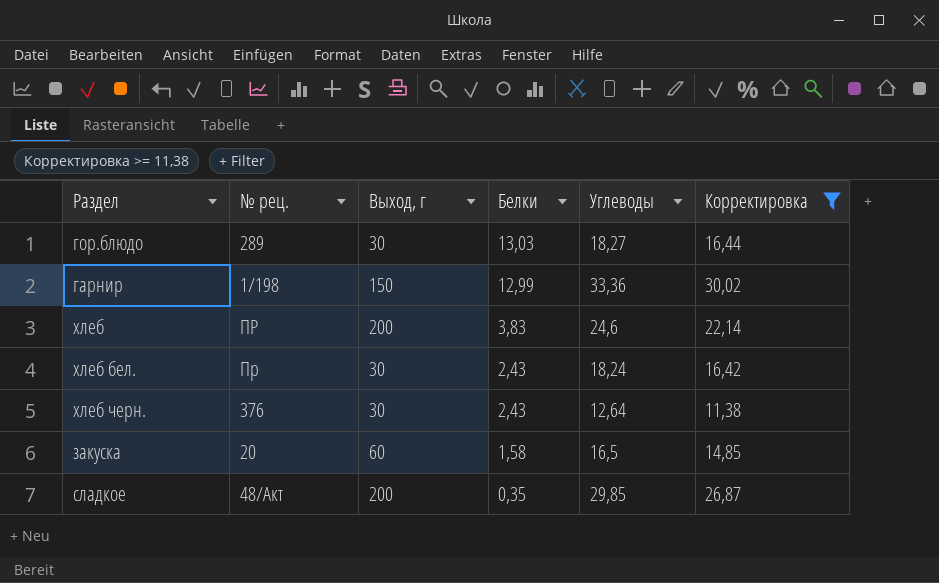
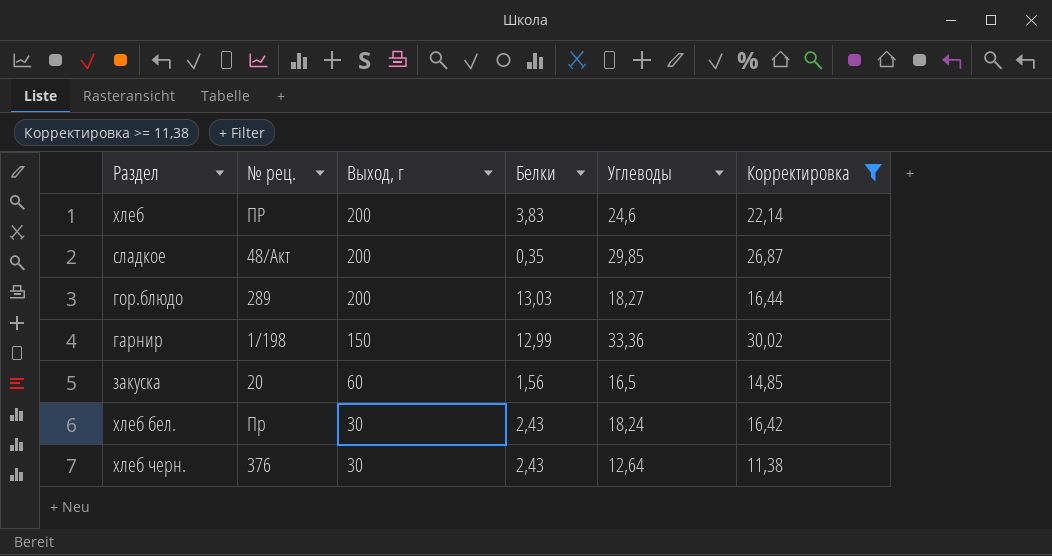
row order: Белки descending -> Выход, г descending
гор.блюдо | Выход, г: 30 -> 200
закуска | Белки: 1,58 -> 1,56

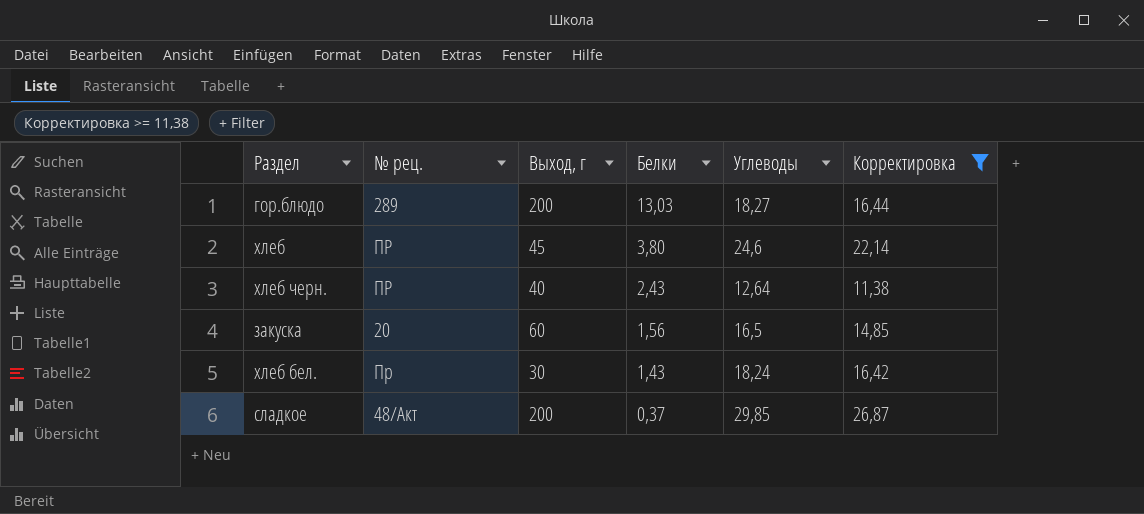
row order: Выход, г descending -> Белки descending
row гарнир: 1/198 | 150 | 12,99 | 33,36 | 30,02 -> none
хлеб | Выход, г: 200 -> 45
хлеб | Белки: 3,83 -> 3,80
хлеб черн. | № рец.: 376 -> ПР
хлеб черн. | Выход, г: 30 -> 40
хлеб бел. | Белки: 2,43 -> 1,43
сладкое | Белки: 0,35 -> 0,37

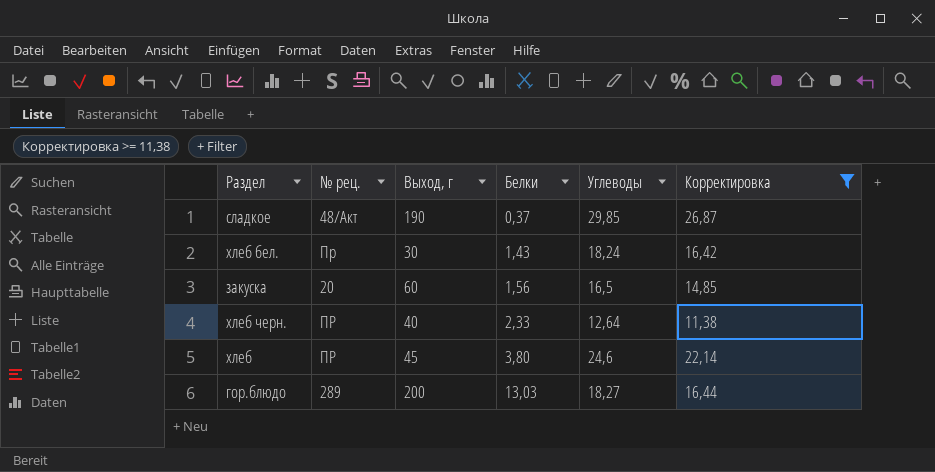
row order: Белки descending -> Белки ascending
сладкое | Выход, г: 200 -> 190
хлеб черн. | Белки: 2,43 -> 2,33

